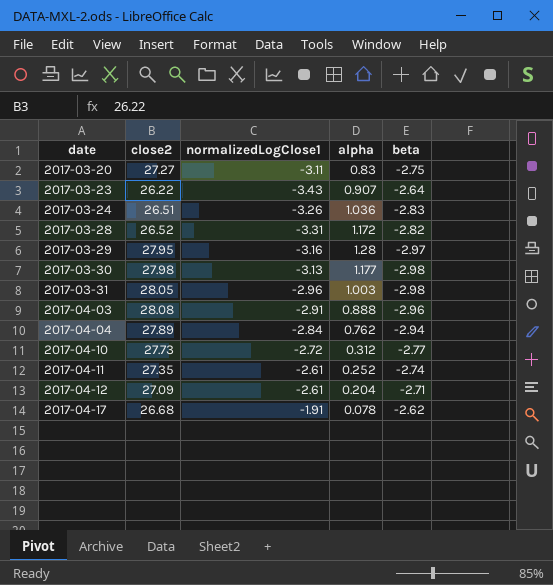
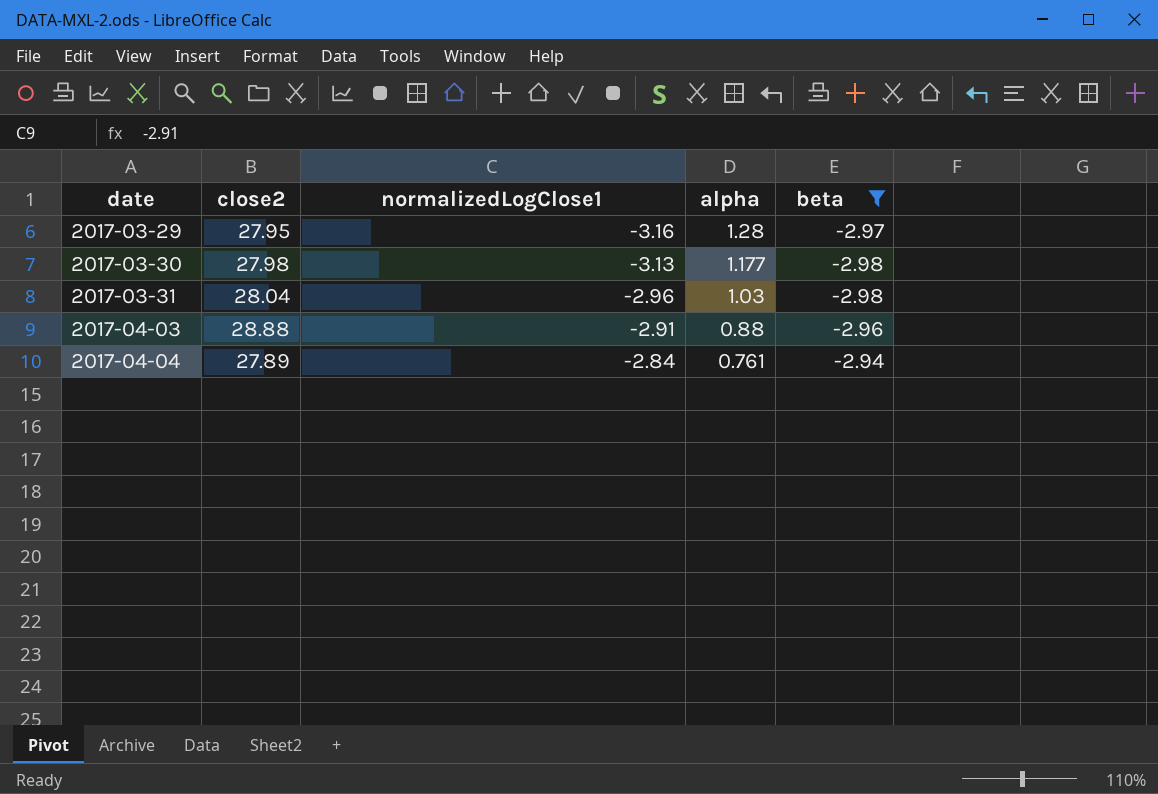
filter: none -> beta <= -2.94
2017-03-31 | close2: 28.05 -> 28.04
2017-03-31 | alpha: 1.003 -> 1.03
2017-04-03 | close2: 28.08 -> 28.88
2017-04-03 | alpha: 0.888 -> 0.88
2017-04-04 | alpha: 0.762 -> 0.761

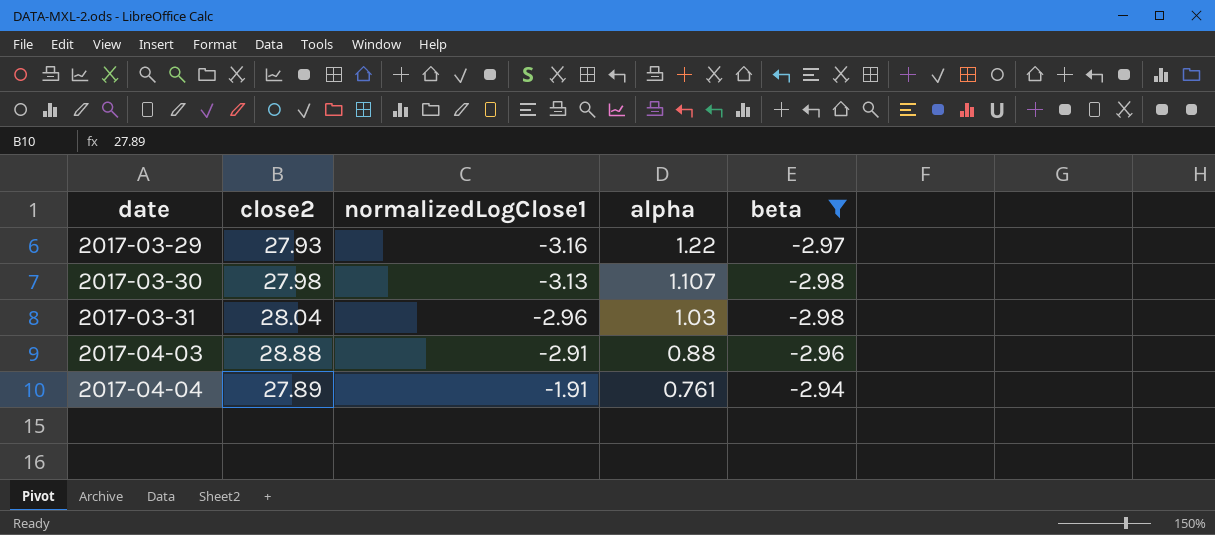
2017-03-29 | close2: 27.95 -> 27.93
2017-03-29 | alpha: 1.28 -> 1.22
2017-03-30 | alpha: 1.177 -> 1.107
2017-04-04 | normalizedLogClose1: -2.84 -> -1.91

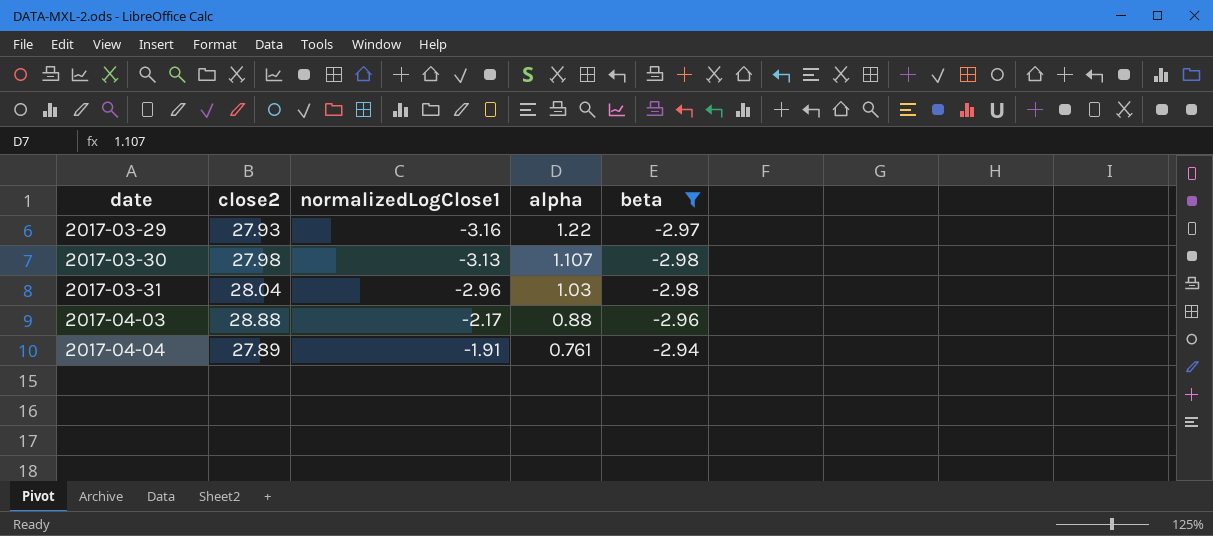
2017-04-03 | normalizedLogClose1: -2.91 -> -2.17

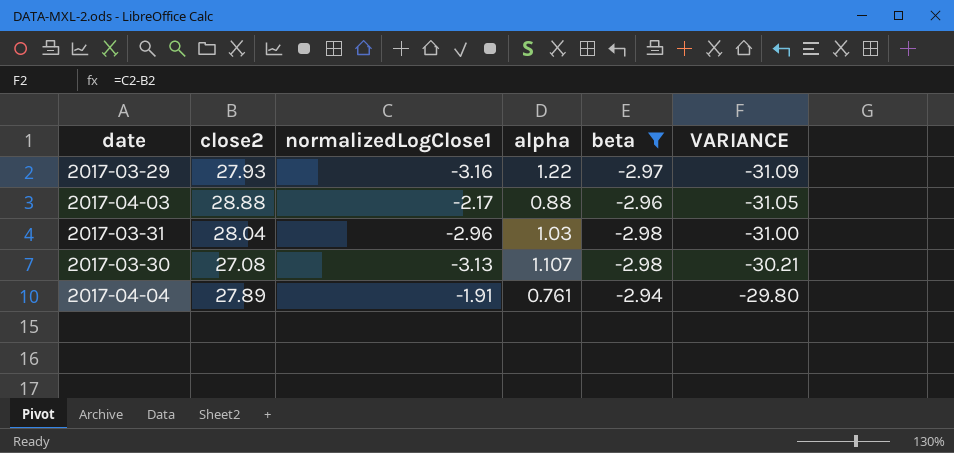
row order: date ascending -> VARIANCE ascending
column VARIANCE | formula: none -> [normalizedLogClose1] - [close2]
2017-03-30 | close2: 27.98 -> 27.08

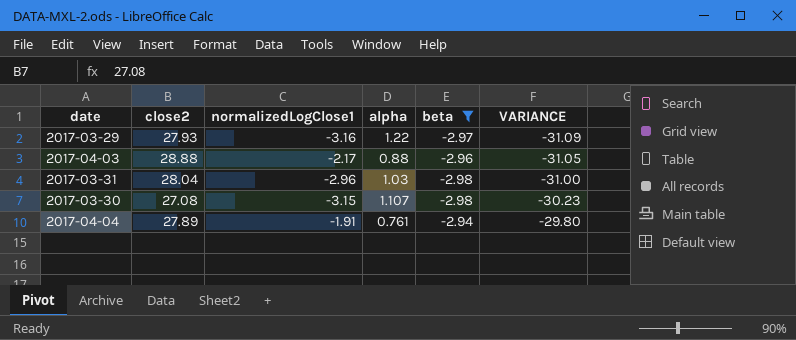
2017-03-30 | normalizedLogClose1: -3.13 -> -3.15
2017-03-30 | VARIANCE: -30.21 -> -30.23

